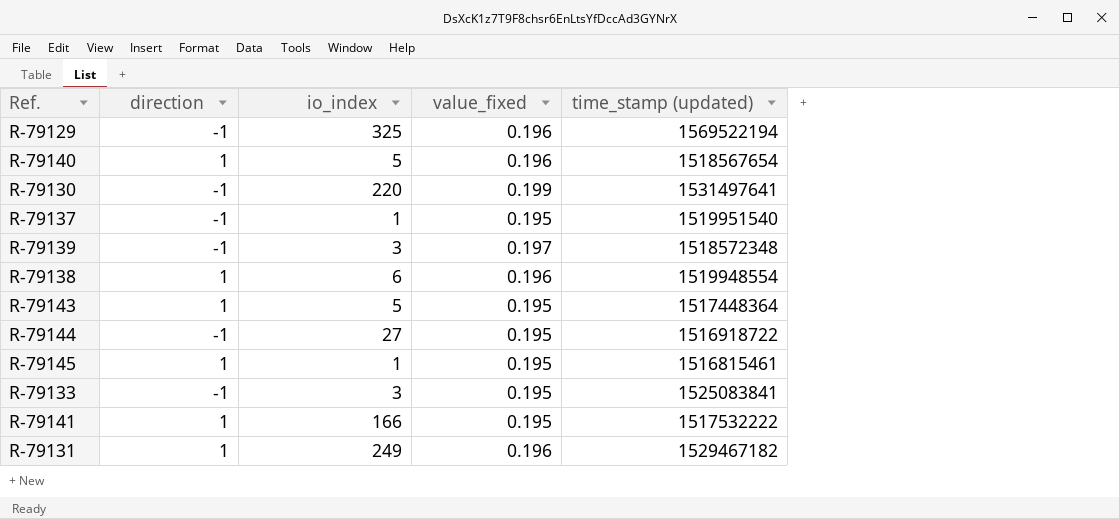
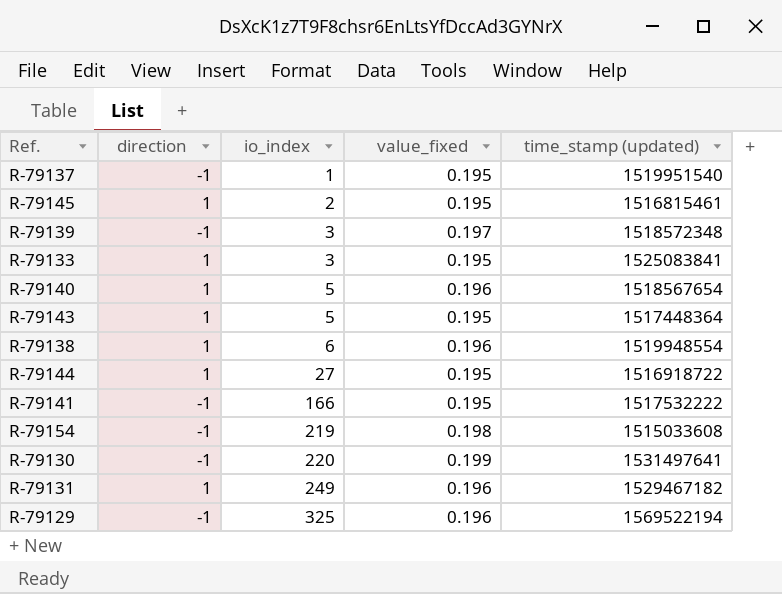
row order: none -> io_index ascending
R-79145 | io_index: 1 -> 2
R-79133 | direction: -1 -> 1
R-79144 | direction: -1 -> 1
R-79141 | direction: 1 -> -1
row R-79154: none -> -1 | 219 | 0.198 | 1515033608

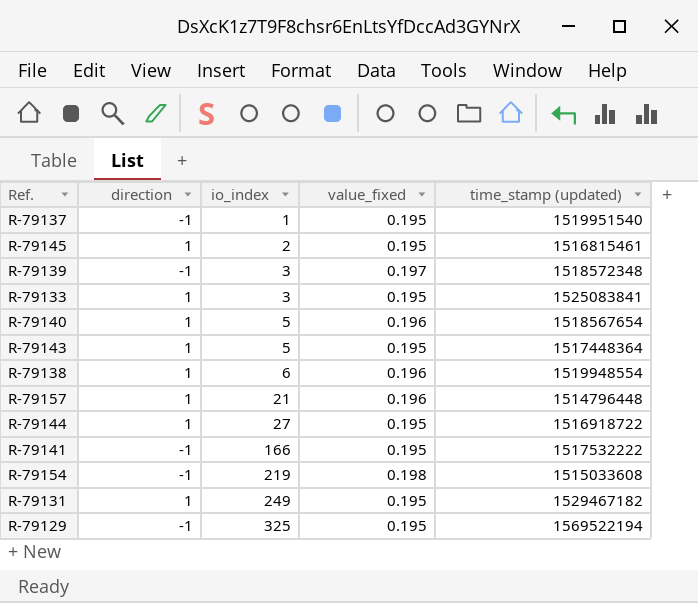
row R-79130: -1 | 220 | 0.199 | 1531497641 -> none
row R-79157: none -> 1 | 21 | 0.196 | 1514796448
R-79131 | value_fixed: 0.196 -> 0.195
R-79129 | value_fixed: 0.196 -> 0.195

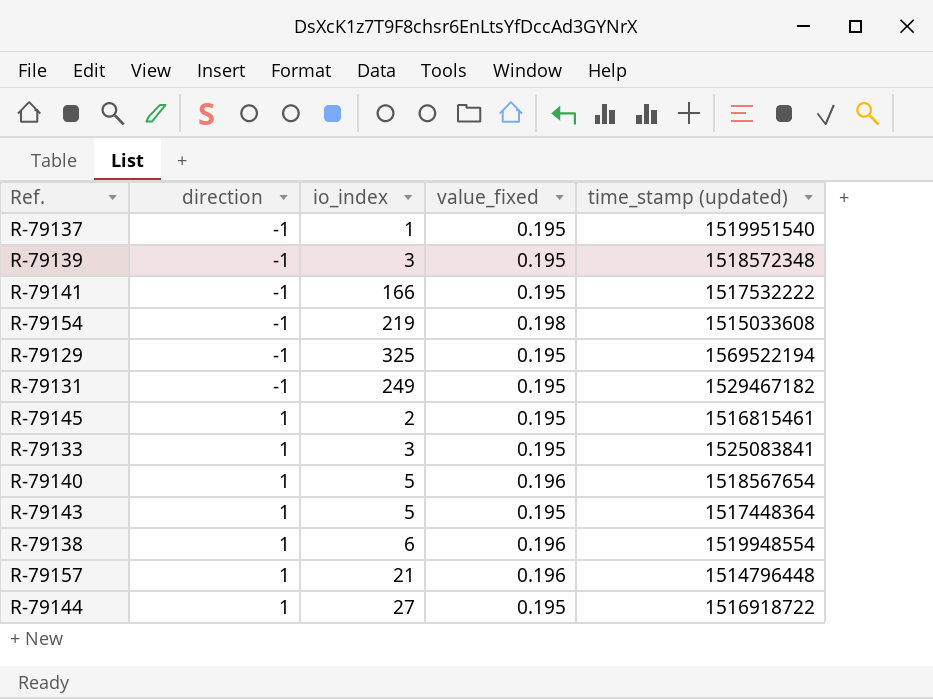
row order: io_index ascending -> direction ascending
R-79139 | value_fixed: 0.197 -> 0.195
R-79131 | direction: 1 -> -1

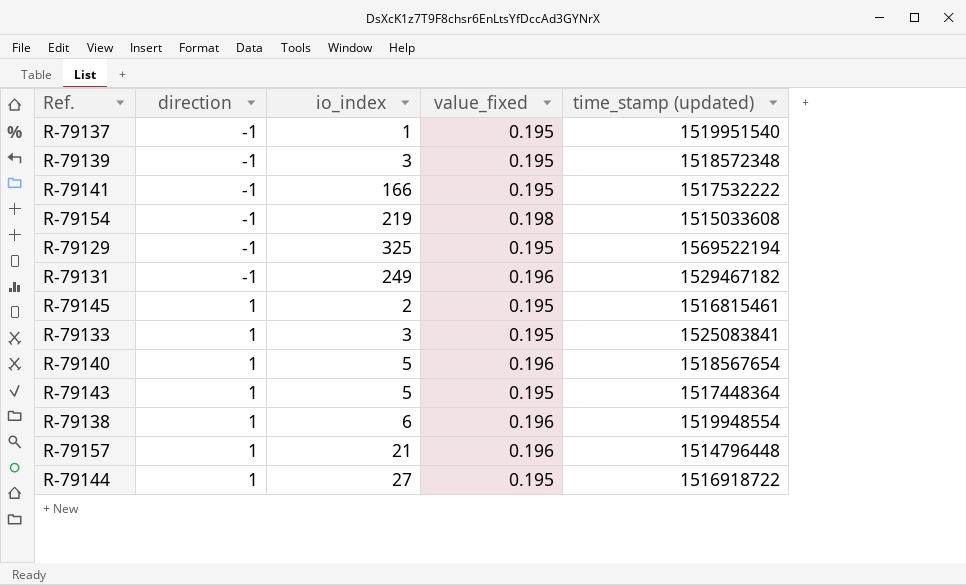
R-79131 | value_fixed: 0.195 -> 0.196

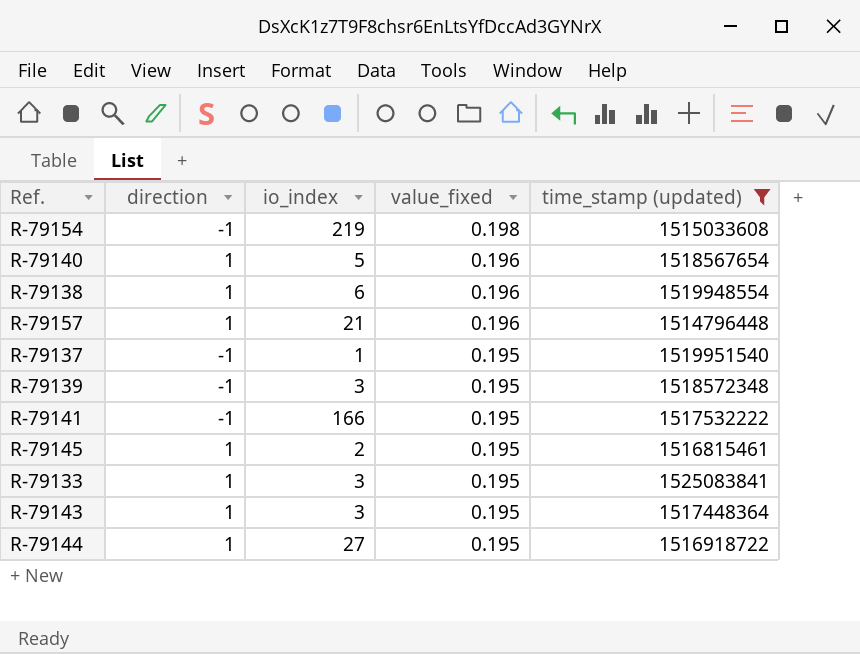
filter: none -> time_stamp (updated) <= 1525083841
row order: direction ascending -> value_fixed descending
R-79143 | io_index: 5 -> 3

